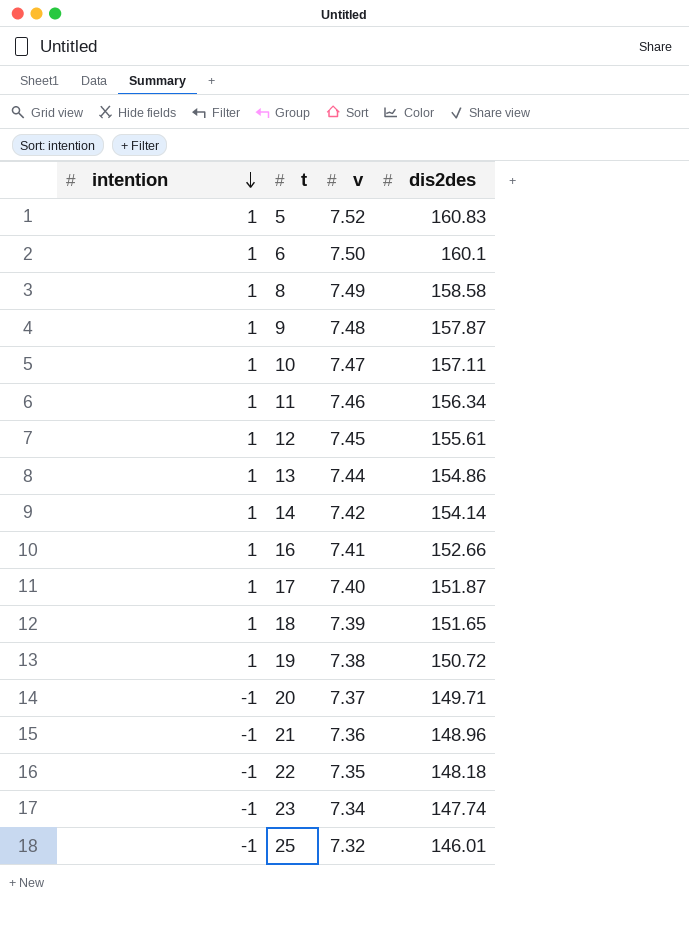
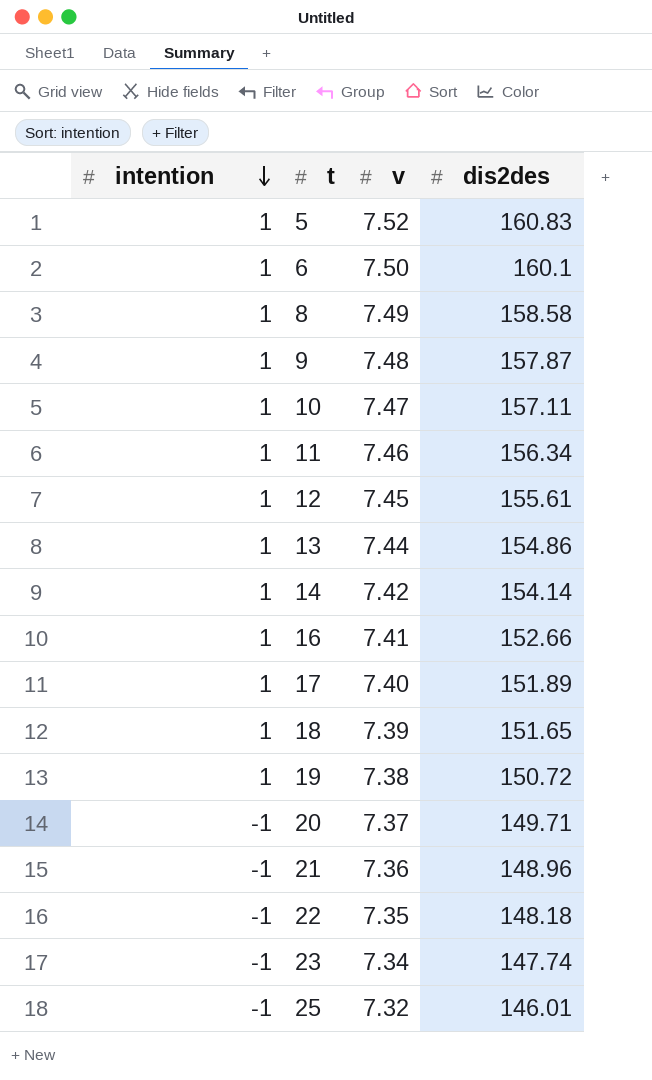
17 | dis2des: 151.87 -> 151.89

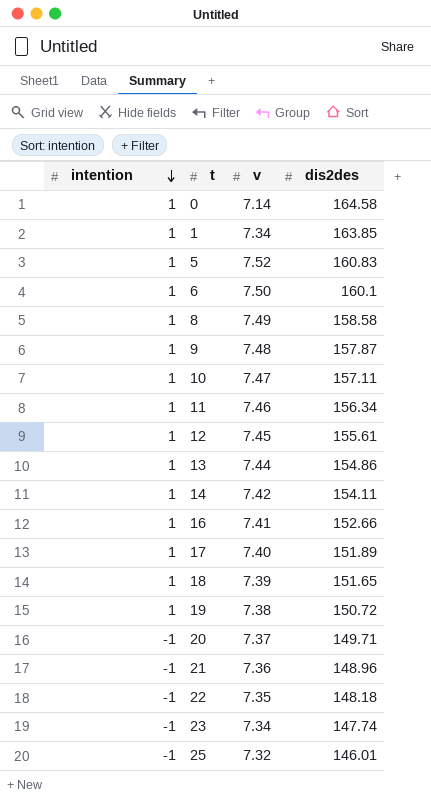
row 0: none -> 1 | 7.14 | 164.58
row 1: none -> 1 | 7.34 | 163.85
14 | dis2des: 154.14 -> 154.11

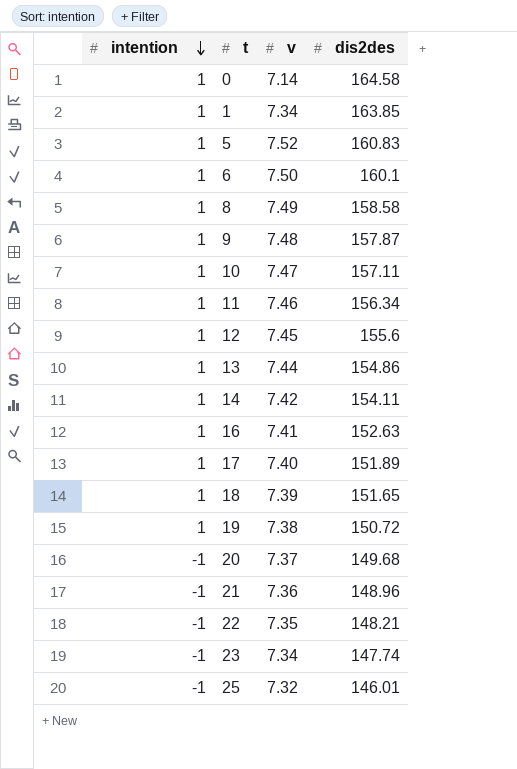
12 | dis2des: 155.61 -> 155.6
16 | dis2des: 152.66 -> 152.63
20 | dis2des: 149.71 -> 149.68
22 | dis2des: 148.18 -> 148.21

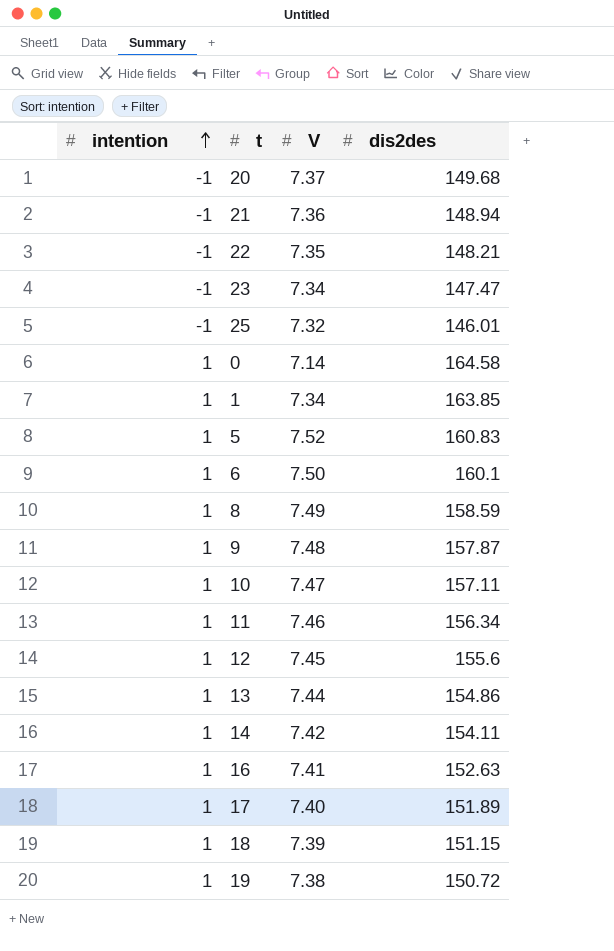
row order: intention descending -> intention ascending
column name: v -> V
21 | dis2des: 148.96 -> 148.94
23 | dis2des: 147.74 -> 147.47
8 | dis2des: 158.58 -> 158.59
18 | dis2des: 151.65 -> 151.15

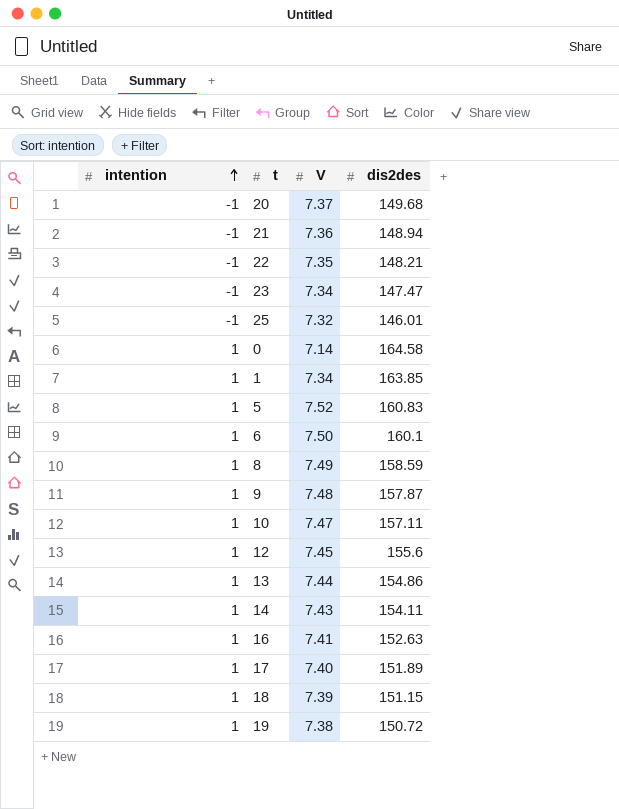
row 11: 1 | 7.46 | 156.34 -> none
14 | V: 7.42 -> 7.43

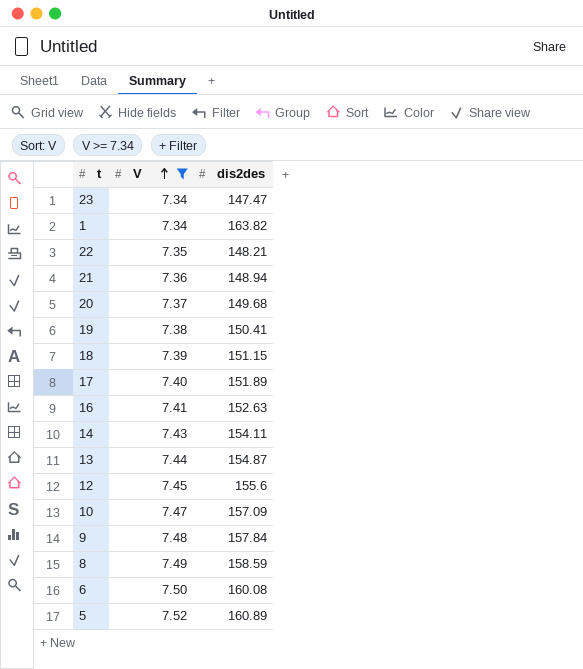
filter: none -> V >= 7.34
row order: intention ascending -> V ascending
column intention | position: 1 -> none
1 | dis2des: 163.85 -> 163.82
19 | dis2des: 150.72 -> 150.41
13 | dis2des: 154.86 -> 154.87
10 | dis2des: 157.11 -> 157.09
9 | dis2des: 157.87 -> 157.84
6 | dis2des: 160.1 -> 160.08
5 | dis2des: 160.83 -> 160.89

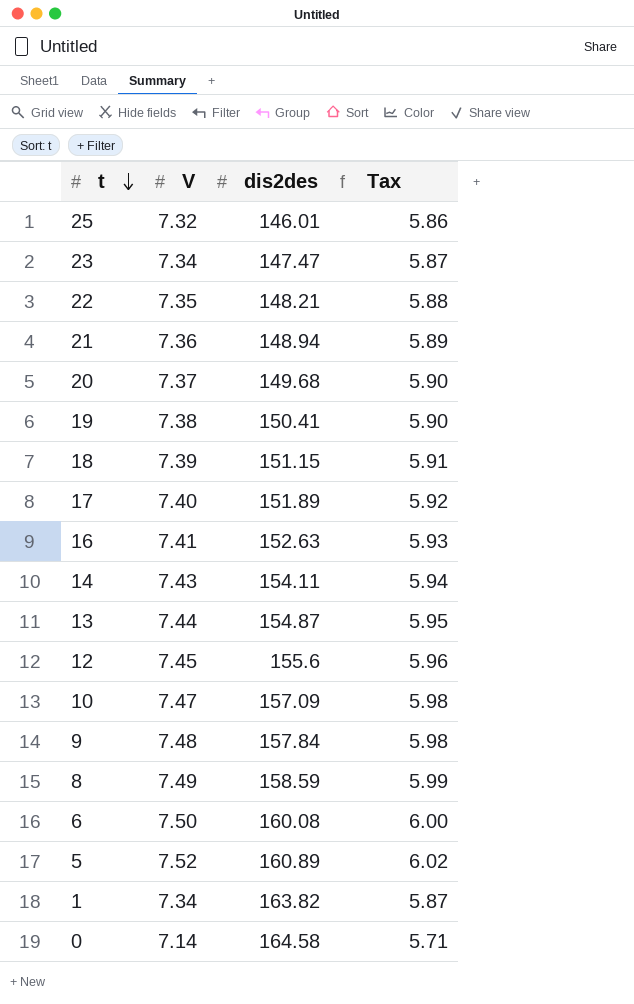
filter: V >= 7.34 -> none
row order: V ascending -> t descending
column Tax | formula: none -> [V] * 0.8

